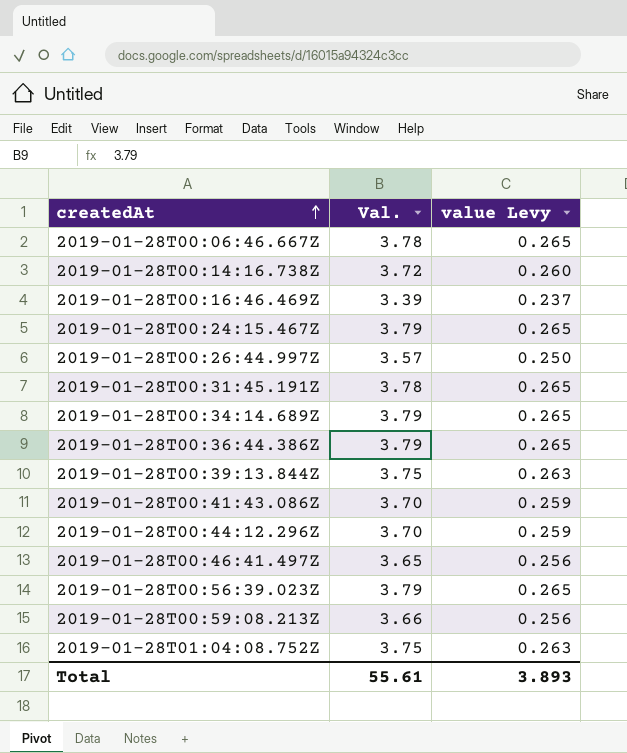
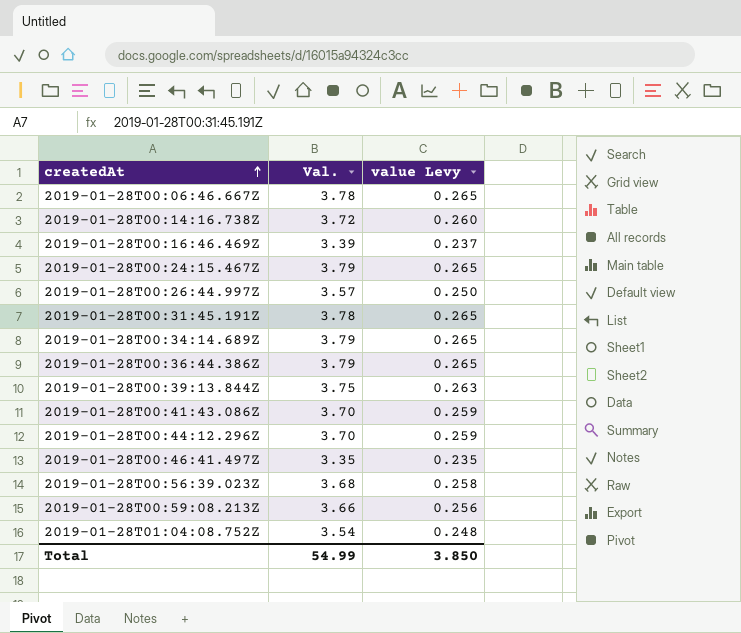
2019-01-28T00:46:41.497Z | Val.: 3.65 -> 3.35
2019-01-28T00:46:41.497Z | value Levy: 0.256 -> 0.235
2019-01-28T00:56:39.023Z | Val.: 3.79 -> 3.68
2019-01-28T00:56:39.023Z | value Levy: 0.265 -> 0.258
2019-01-28T01:04:08.752Z | Val.: 3.75 -> 3.54
2019-01-28T01:04:08.752Z | value Levy: 0.263 -> 0.248
Total | Val.: 55.61 -> 54.99
Total | value Levy: 3.893 -> 3.850

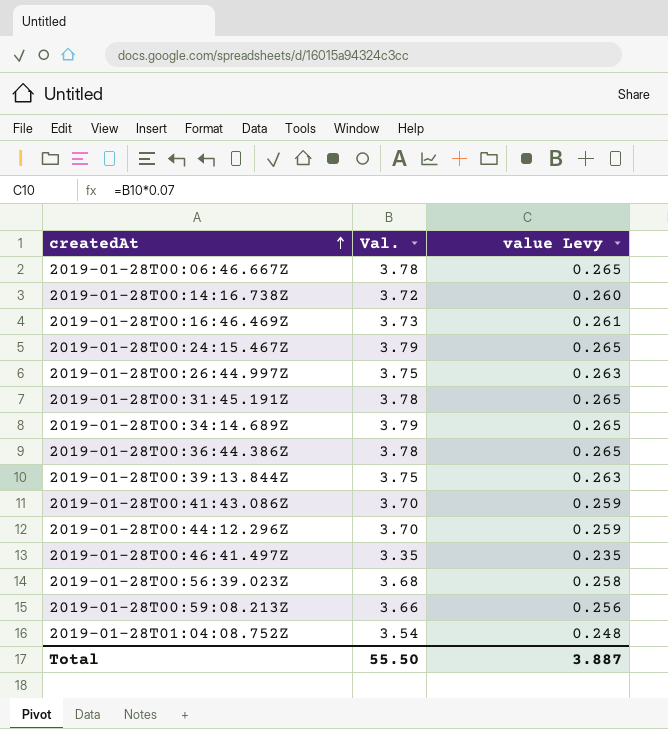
2019-01-28T00:16:46.469Z | Val.: 3.39 -> 3.73
2019-01-28T00:16:46.469Z | value Levy: 0.237 -> 0.261
2019-01-28T00:26:44.997Z | Val.: 3.57 -> 3.75
2019-01-28T00:26:44.997Z | value Levy: 0.250 -> 0.263
2019-01-28T00:36:44.386Z | Val.: 3.79 -> 3.78
Total | Val.: 54.99 -> 55.50
Total | value Levy: 3.850 -> 3.887

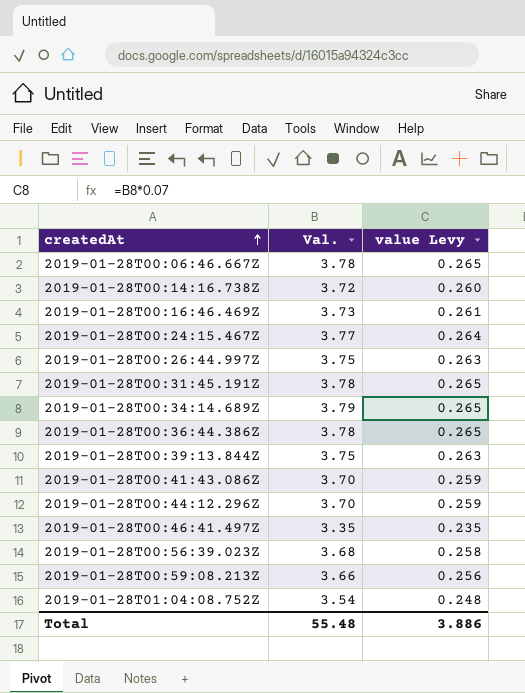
2019-01-28T00:24:15.467Z | Val.: 3.79 -> 3.77
2019-01-28T00:24:15.467Z | value Levy: 0.265 -> 0.264
Total | Val.: 55.50 -> 55.48
Total | value Levy: 3.887 -> 3.886

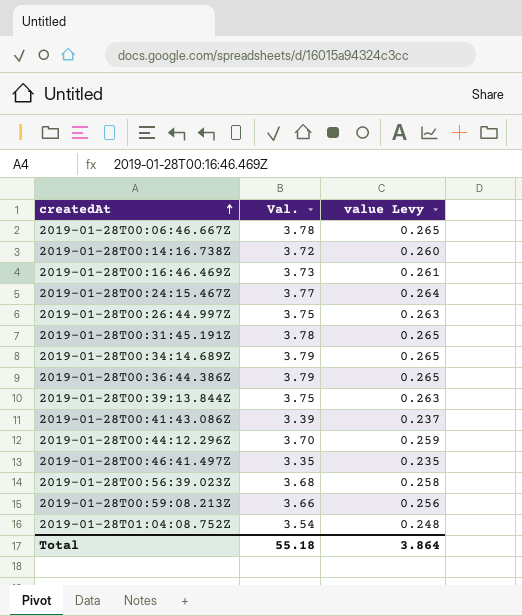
2019-01-28T00:36:44.386Z | Val.: 3.78 -> 3.79
2019-01-28T00:41:43.086Z | Val.: 3.70 -> 3.39
2019-01-28T00:41:43.086Z | value Levy: 0.259 -> 0.237
Total | Val.: 55.48 -> 55.18
Total | value Levy: 3.886 -> 3.864

